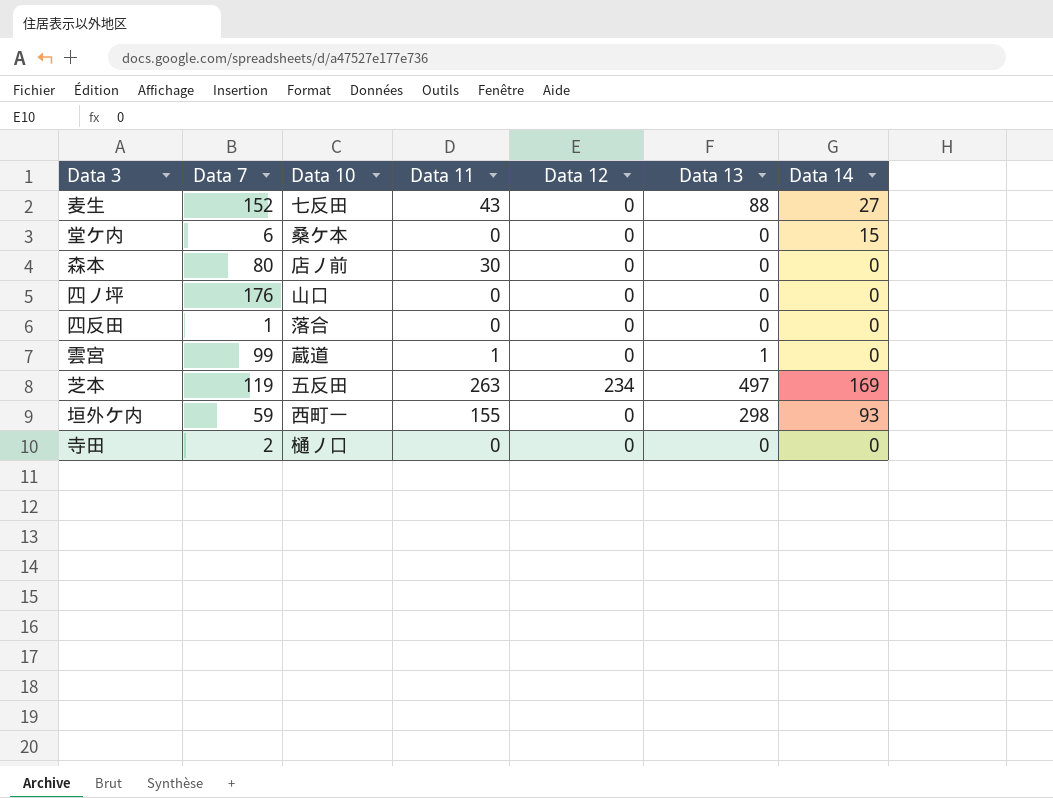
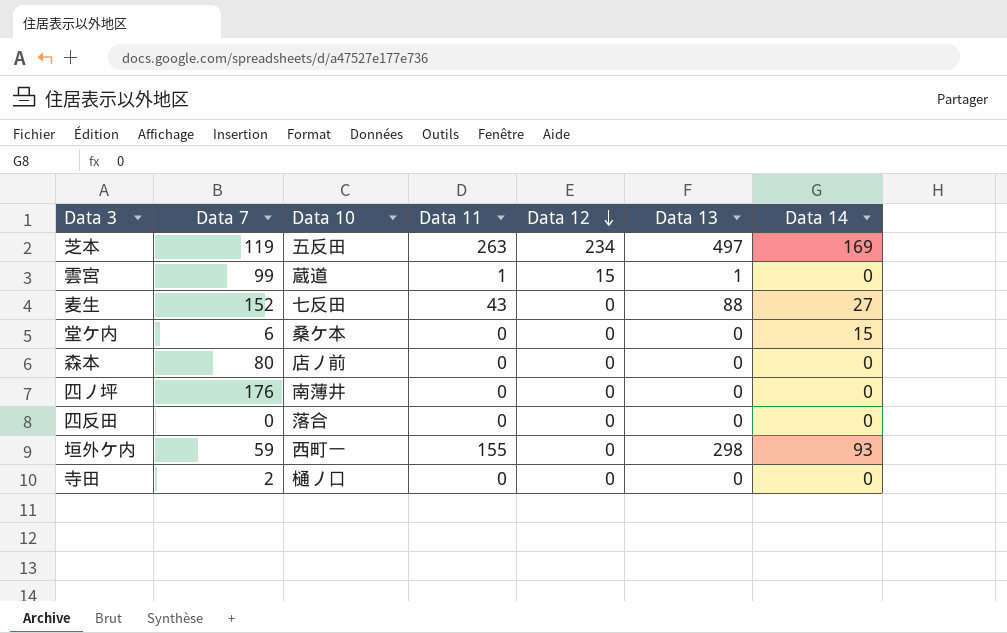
row order: none -> Data 12 descending
雲宮 | Data 12: 0 -> 15
森本 | Data 11: 30 -> 0
四ノ坪 | Data 10: 山口 -> 南薄井
四反田 | Data 7: 1 -> 0

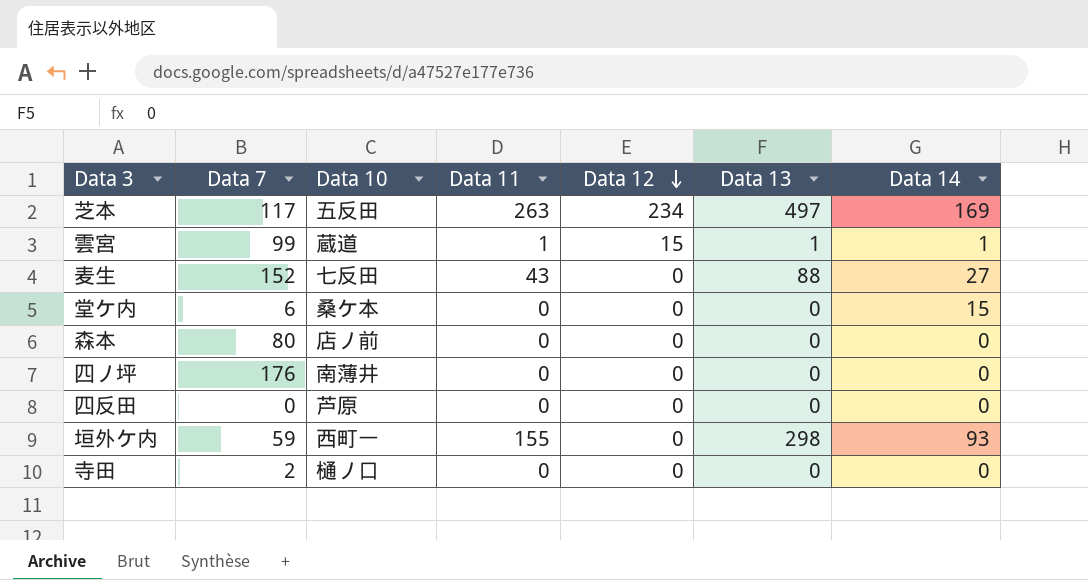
芝本 | Data 7: 119 -> 117
雲宮 | Data 14: 0 -> 1
四反田 | Data 10: 落合 -> 芦原

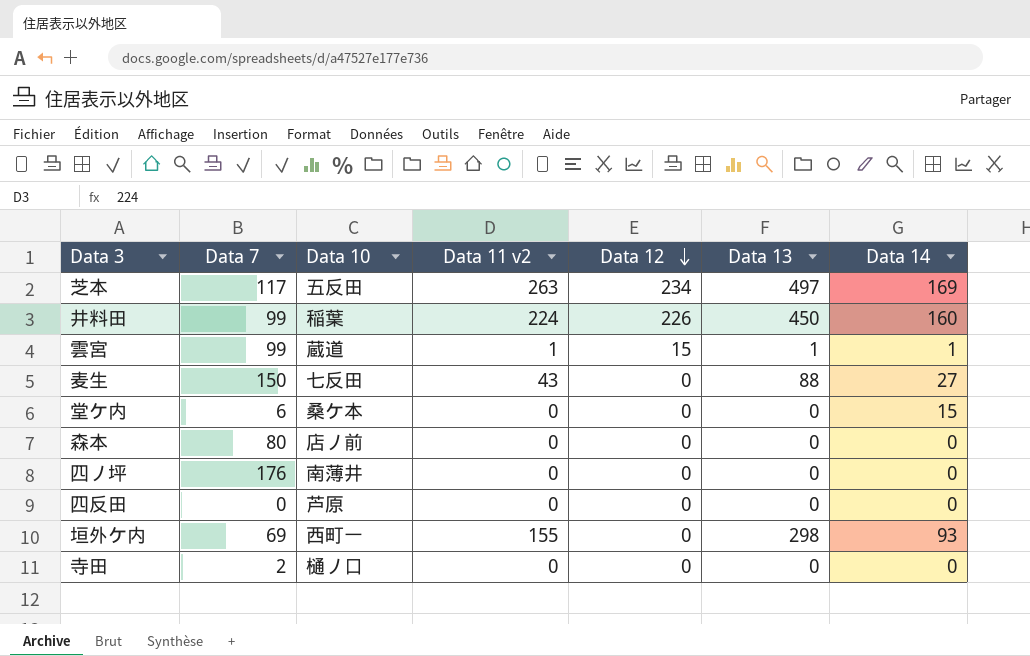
column name: Data 11 -> Data 11 v2
row 井料田: none -> 99 | 稲葉 | 224 | 226 | 450 | 160
麦生 | Data 7: 152 -> 150
垣外ケ内 | Data 7: 59 -> 69

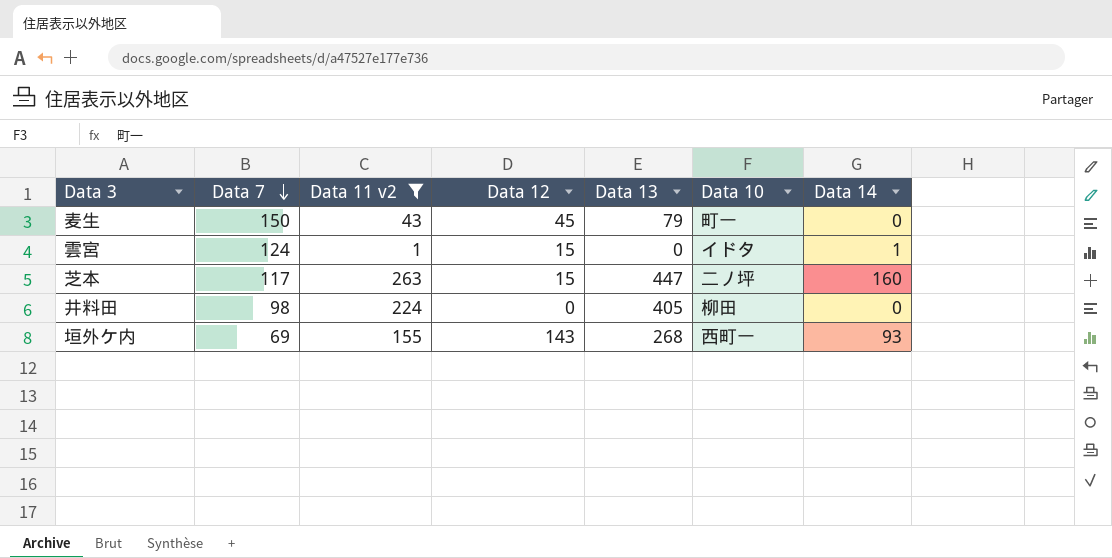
filter: none -> Data 11 v2 != 0
row order: Data 12 descending -> Data 7 descending
column Data 10 | position: 3 -> 6
麦生 | Data 12: 0 -> 45
麦生 | Data 13: 88 -> 79
麦生 | Data 10: 七反田 -> 町一
麦生 | Data 14: 27 -> 0
雲宮 | Data 7: 99 -> 124
雲宮 | Data 13: 1 -> 0
雲宮 | Data 10: 蔵道 -> イドタ
芝本 | Data 12: 234 -> 15
芝本 | Data 13: 497 -> 447
芝本 | Data 10: 五反田 -> 二ノ坪
芝本 | Data 14: 169 -> 160
井料田 | Data 7: 99 -> 98
井料田 | Data 12: 226 -> 0
井料田 | Data 13: 450 -> 405
井料田 | Data 10: 稲葉 -> 柳田
井料田 | Data 14: 160 -> 0
垣外ケ内 | Data 12: 0 -> 143
垣外ケ内 | Data 13: 298 -> 268

